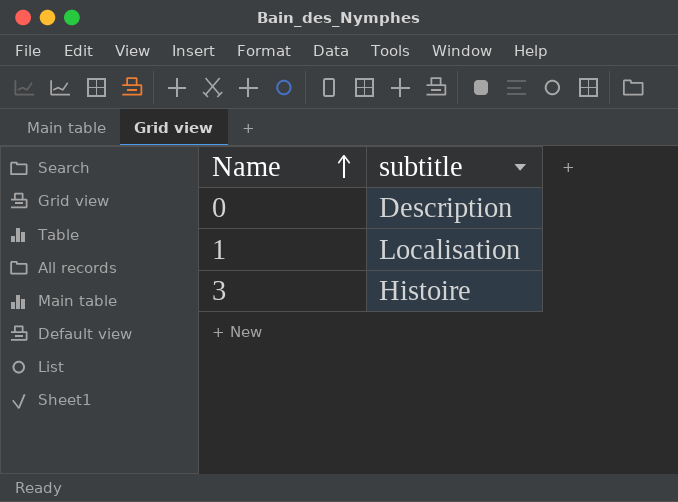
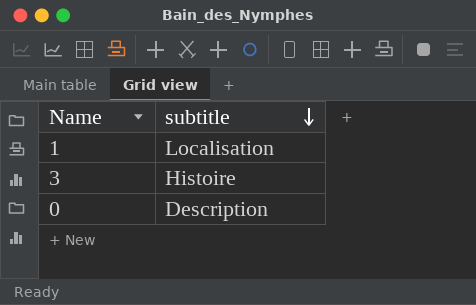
row order: Name ascending -> subtitle descending

